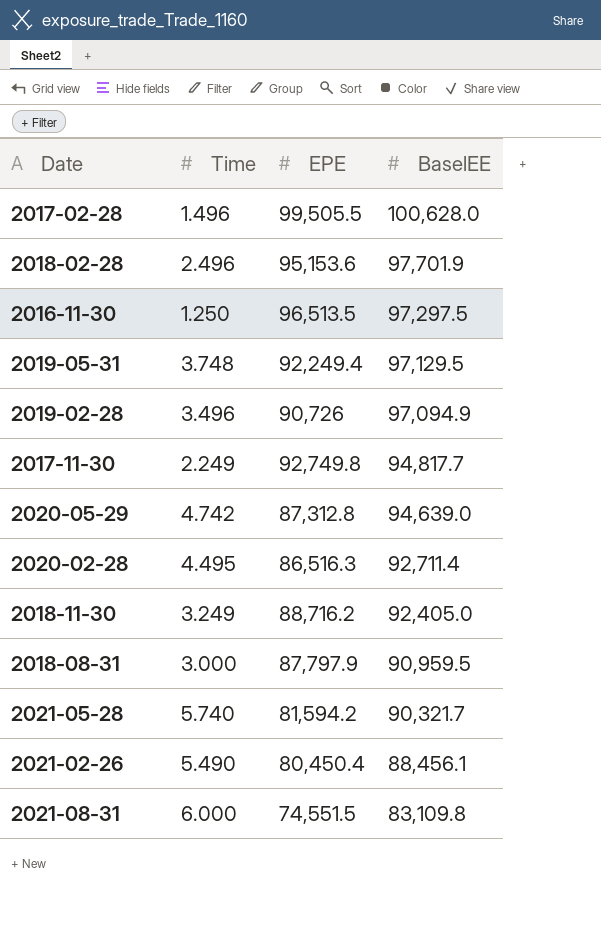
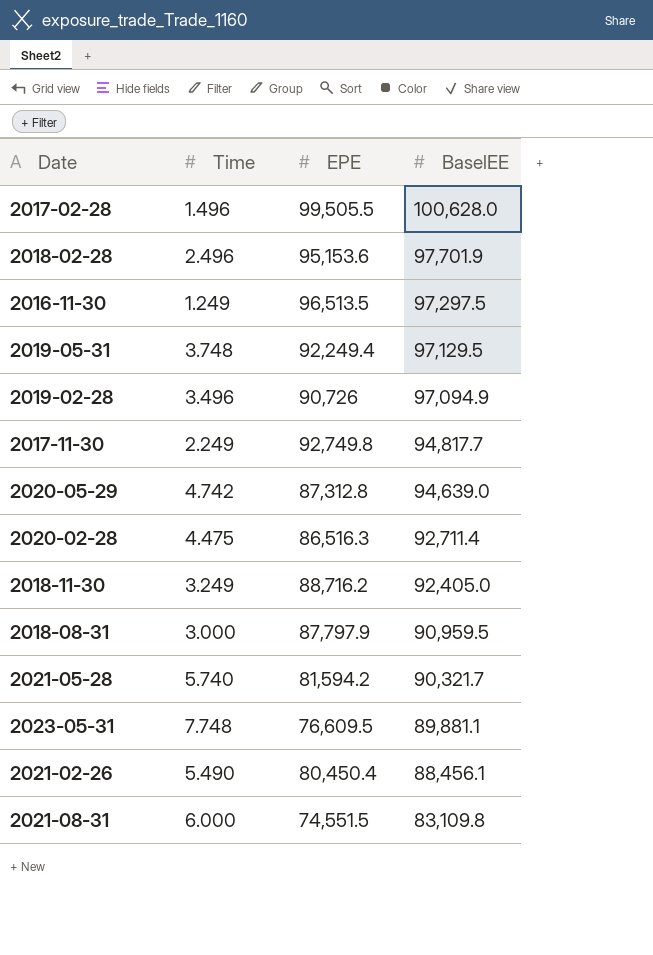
2016-11-30 | Time: 1.250 -> 1.249
2020-02-28 | Time: 4.495 -> 4.475
row 2023-05-31: none -> 7.748 | 76,609.5 | 89,881.1

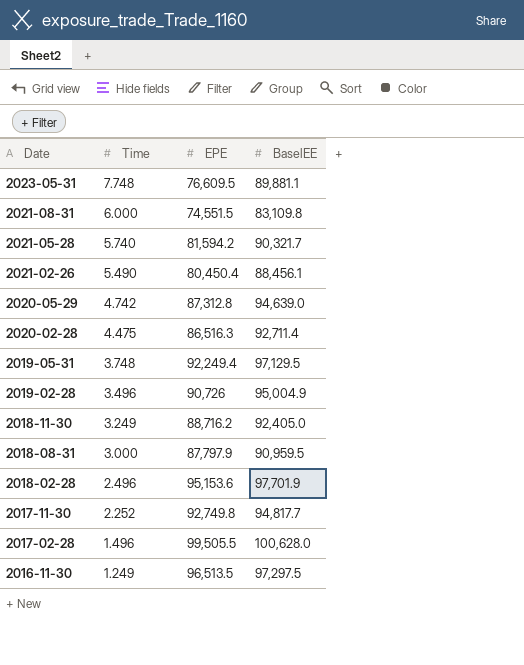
row order: BaselEE descending -> Date descending
2019-02-28 | BaselEE: 97,094.9 -> 95,004.9
2017-11-30 | Time: 2.249 -> 2.252

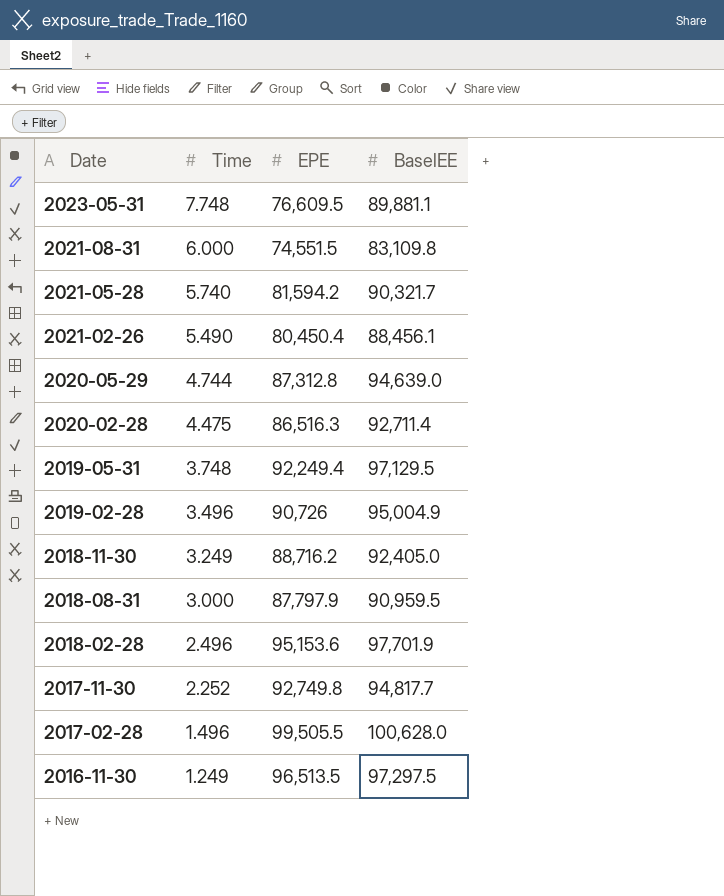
2020-05-29 | Time: 4.742 -> 4.744

